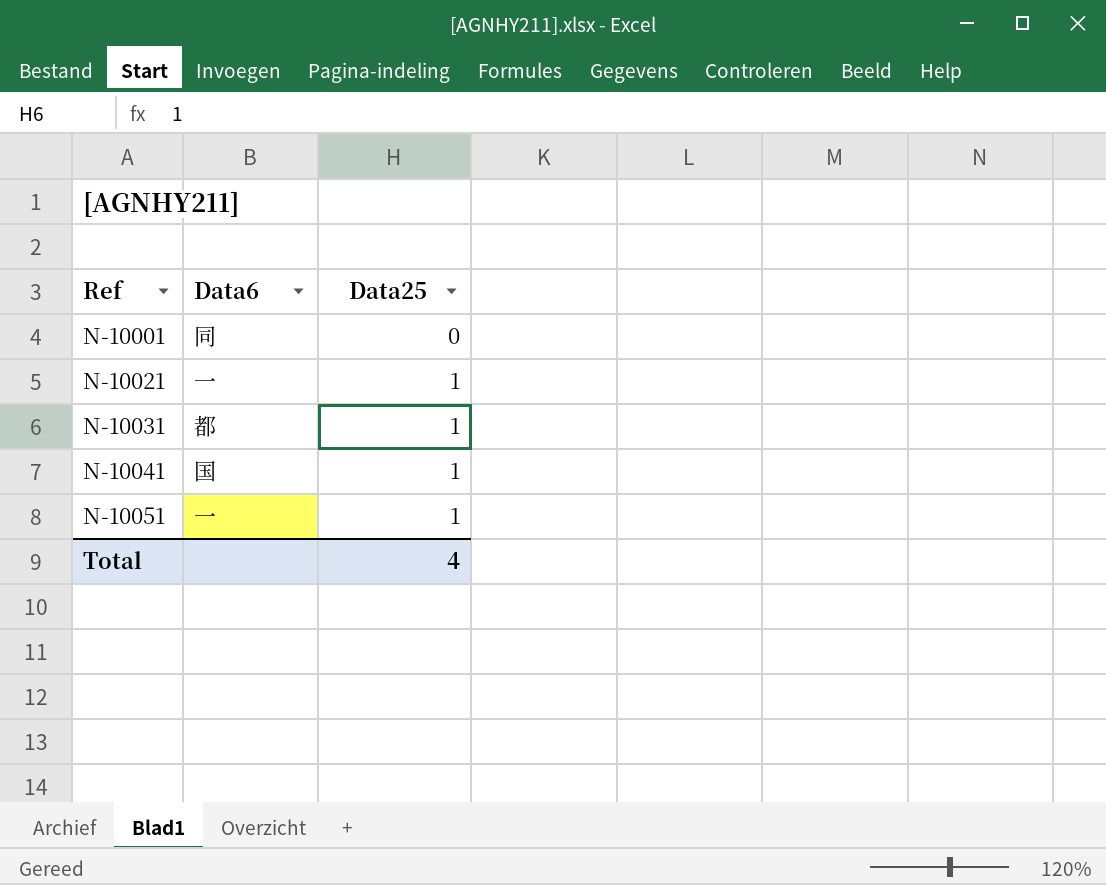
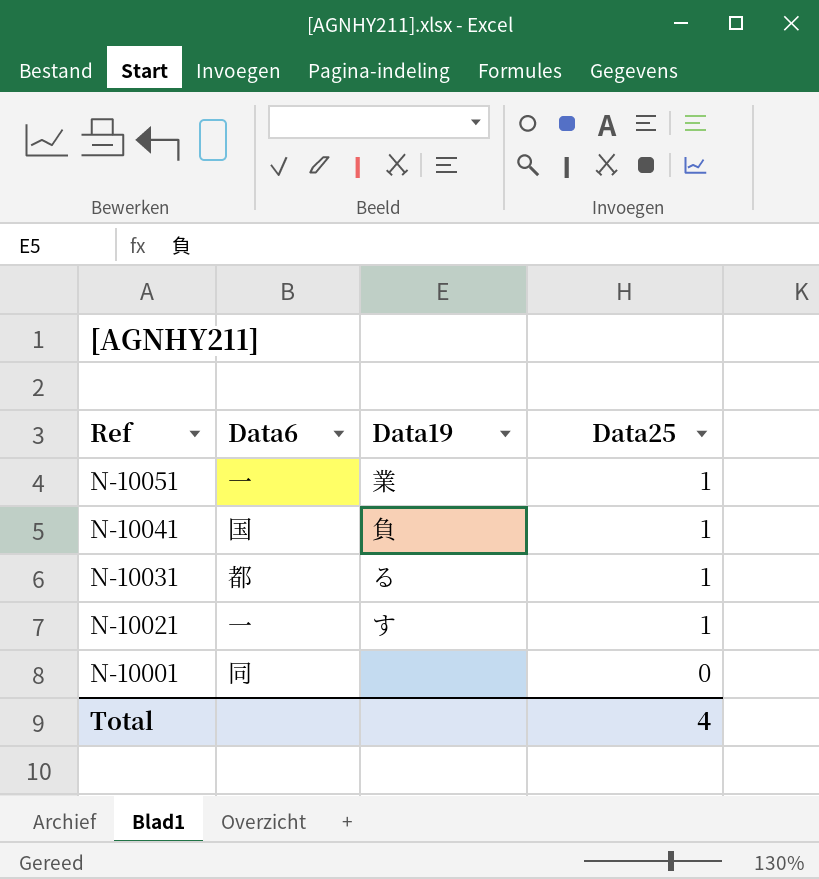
row order: Ref ascending -> Ref descending
column Data19 | position: none -> 3

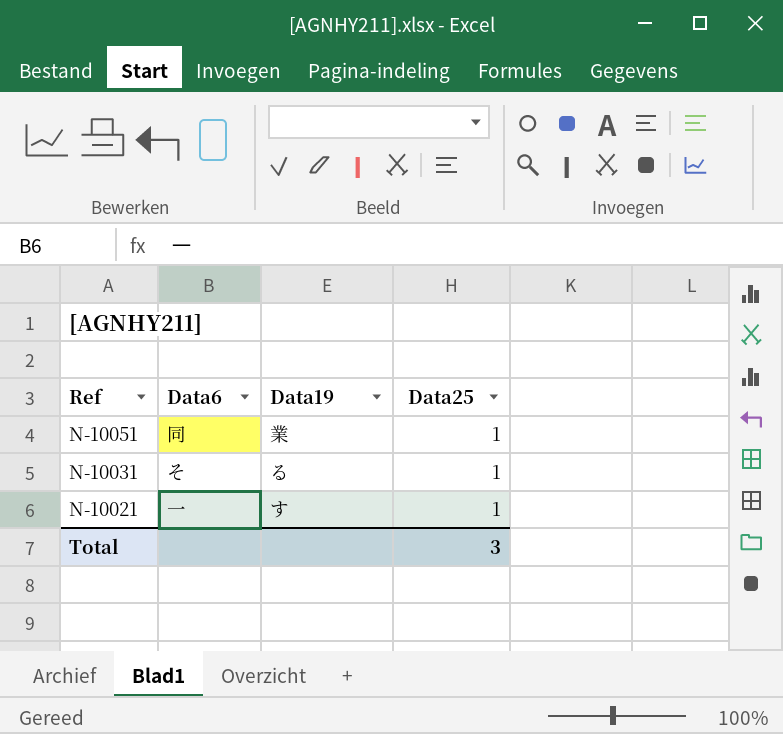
row N-10041: 国 | 負 | 1 -> none
row N-10001: 同 | none | 0 -> none
N-10051 | Data6: 一 -> 同
N-10031 | Data6: 都 -> そ
Total | Data25: 4 -> 3

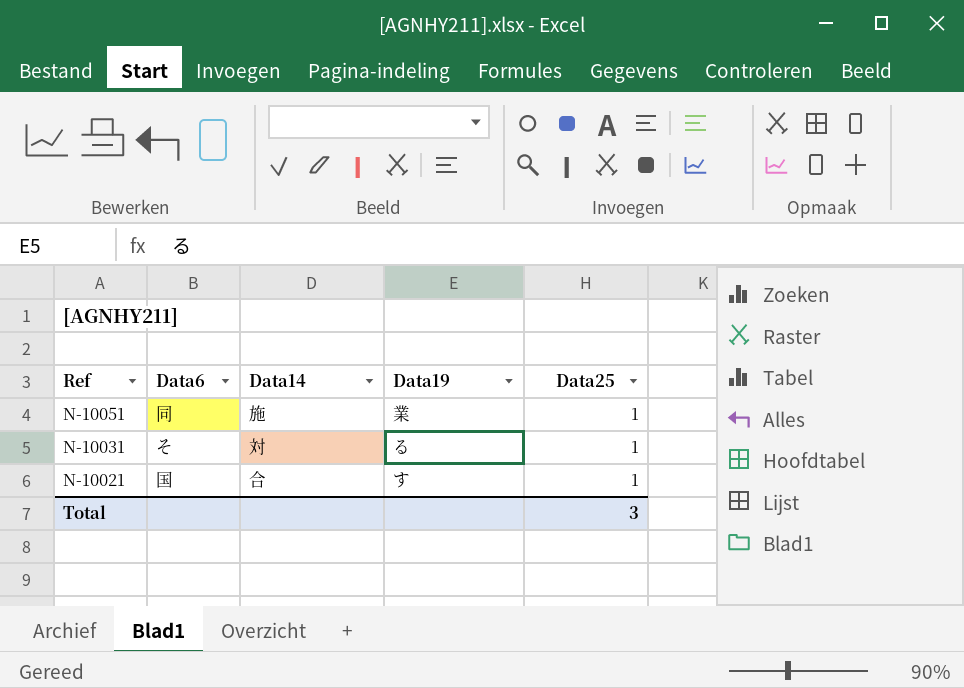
column Data14 | position: none -> 3
N-10021 | Data6: 一 -> 国

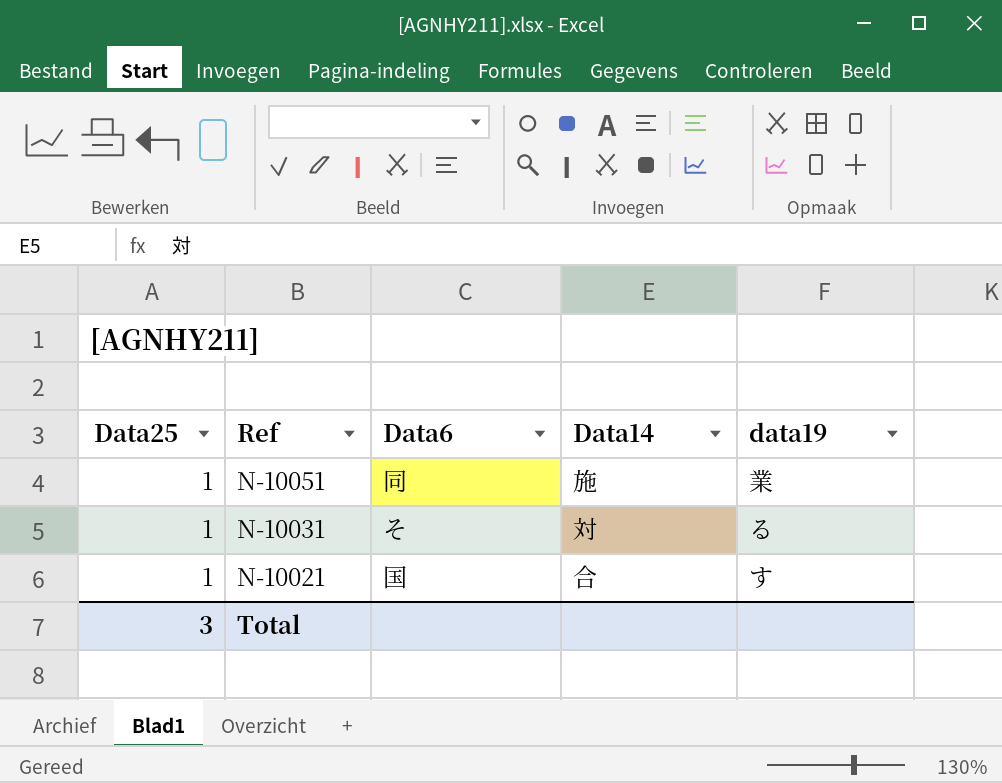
column Data25 | position: 5 -> 1
column name: Data19 -> data19

